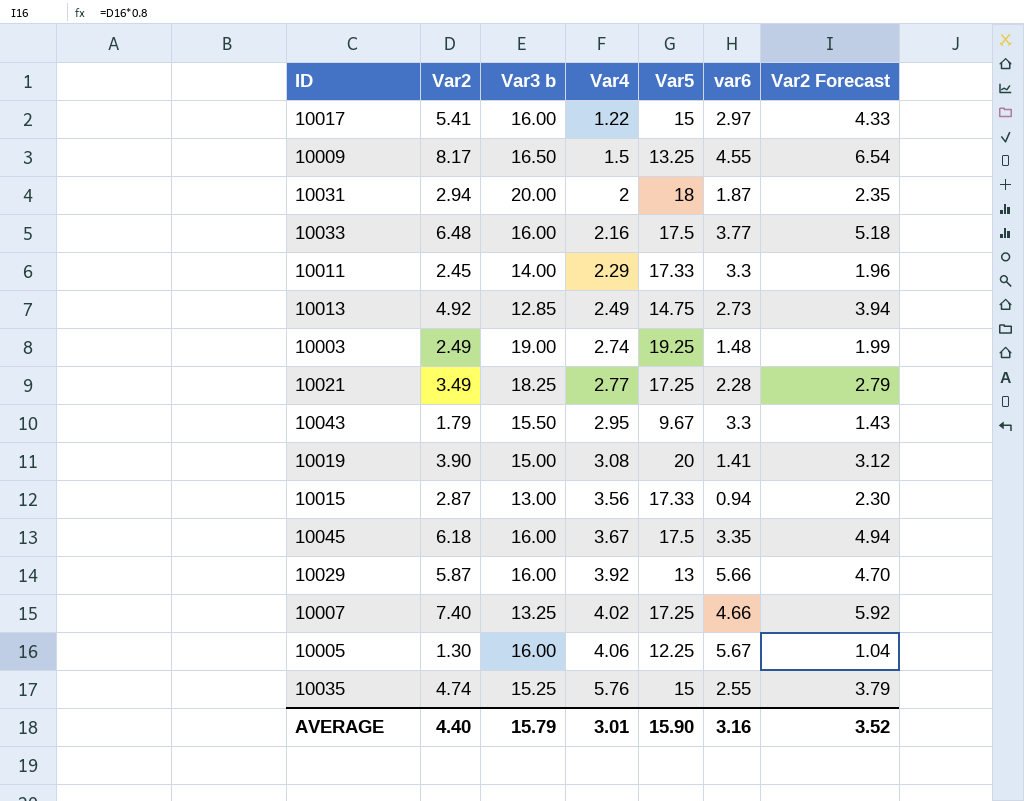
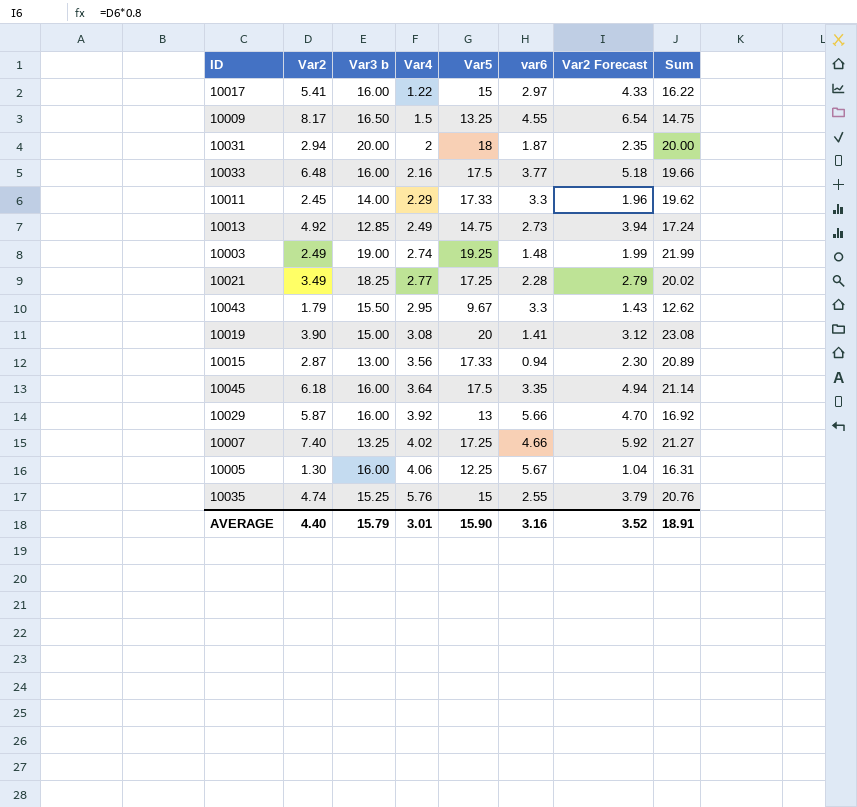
column Sum | formula: none -> [Var4] + [Var5]
10045 | Var4: 3.67 -> 3.64

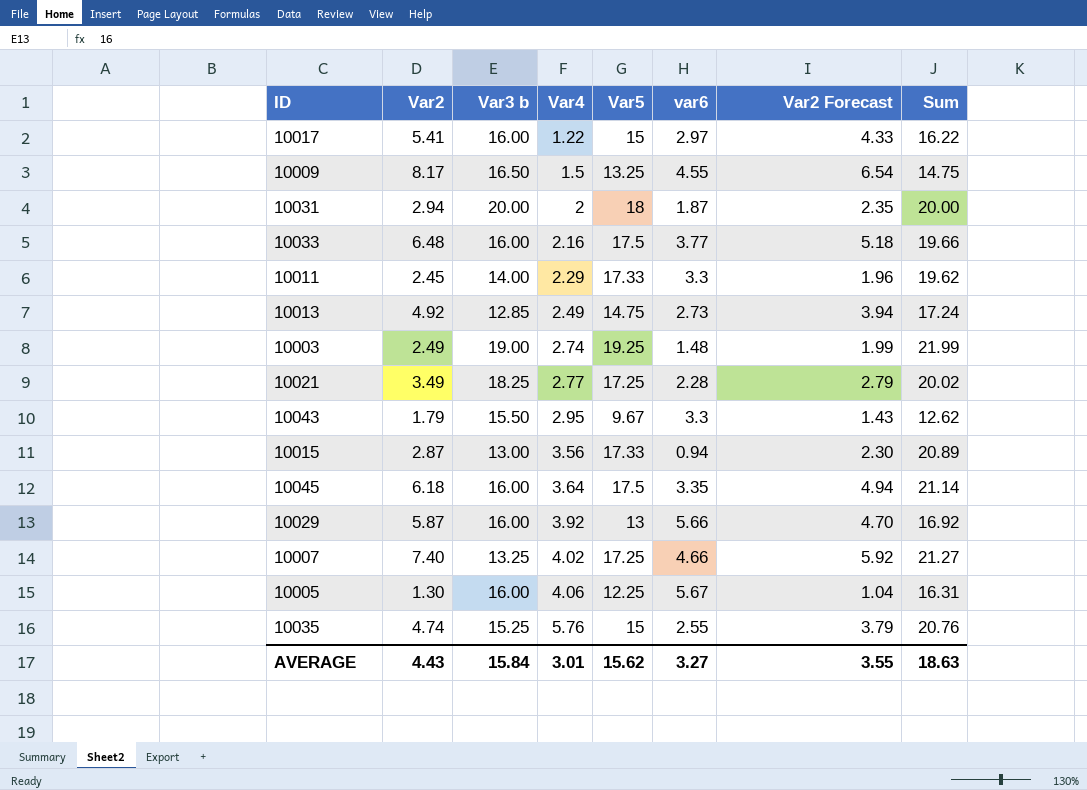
row 10019: 3.90 | 15.00 | 3.08 | 20 | 1.41 | 3.12 | 23.08 -> none
AVERAGE | Var2: 4.40 -> 4.43
AVERAGE | Var3 b: 15.79 -> 15.84
AVERAGE | Var5: 15.90 -> 15.62
AVERAGE | var6: 3.16 -> 3.27
AVERAGE | Var2 Forecast: 3.52 -> 3.55
AVERAGE | Sum: 18.91 -> 18.63

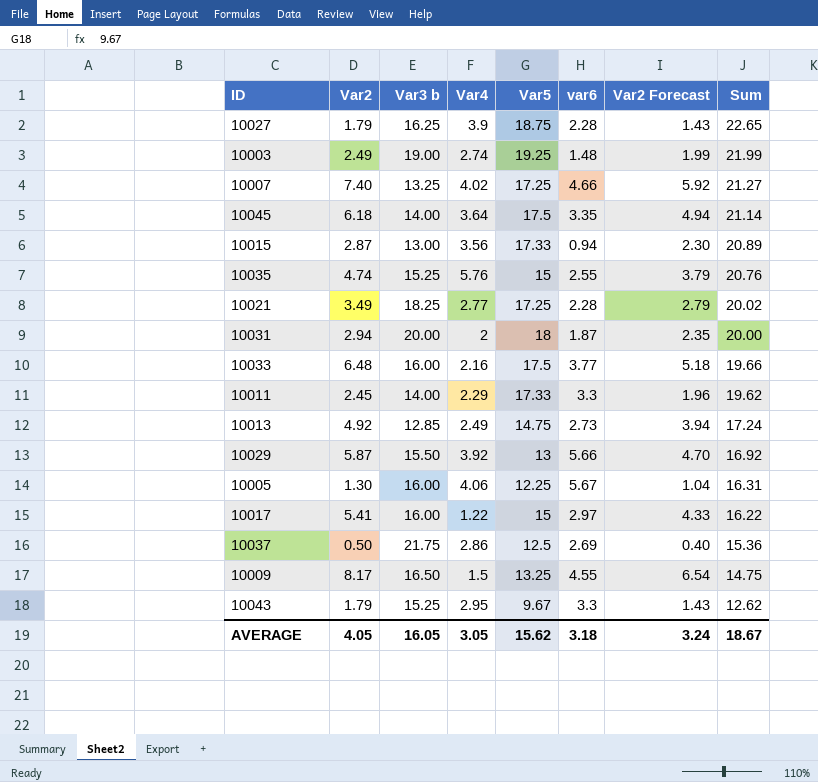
row order: Var4 ascending -> Sum descending
row 10027: none -> 1.79 | 16.25 | 3.9 | 18.75 | 2.28 | 1.43 | 22.65
10045 | Var3 b: 16.00 -> 14.00
10029 | Var3 b: 16.00 -> 15.50
row 10037: none -> 0.50 | 21.75 | 2.86 | 12.5 | 2.69 | 0.40 | 15.36
10043 | Var3 b: 15.50 -> 15.25
AVERAGE | Var2: 4.43 -> 4.05
AVERAGE | Var3 b: 15.84 -> 16.05
AVERAGE | Var4: 3.01 -> 3.05
AVERAGE | var6: 3.27 -> 3.18
AVERAGE | Var2 Forecast: 3.55 -> 3.24
AVERAGE | Sum: 18.63 -> 18.67

